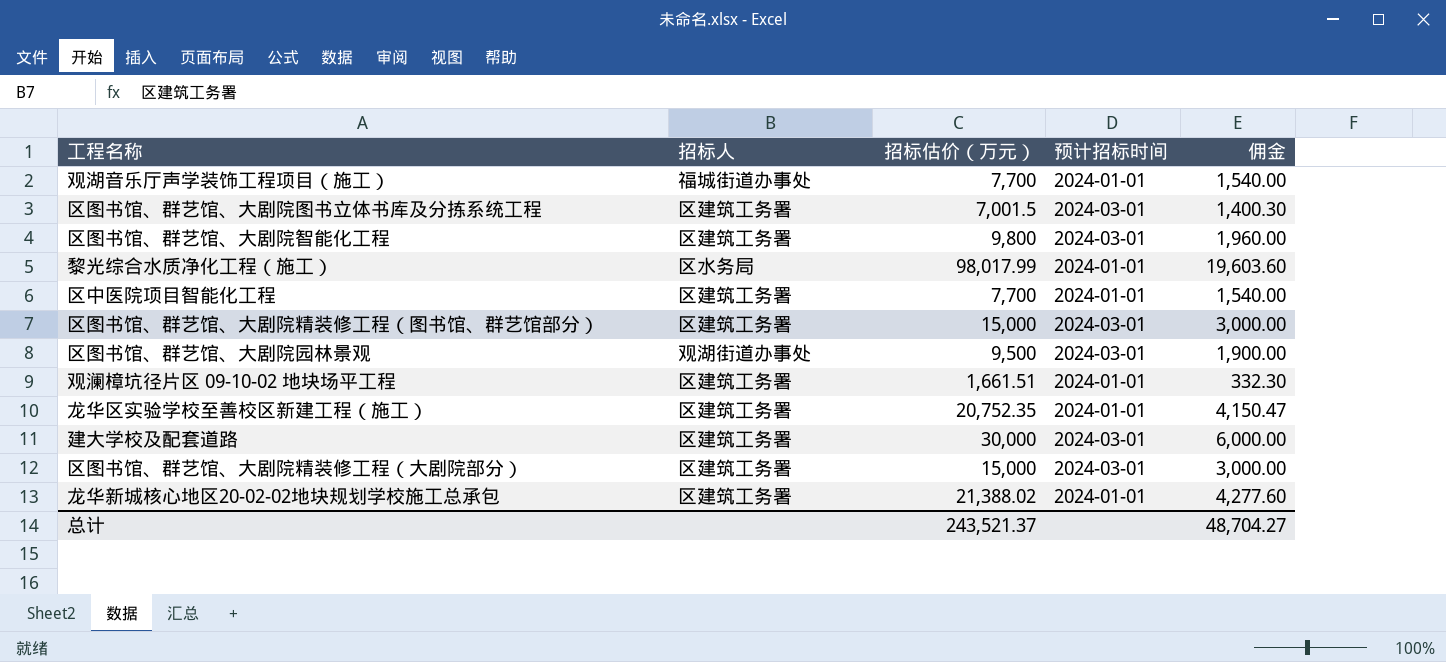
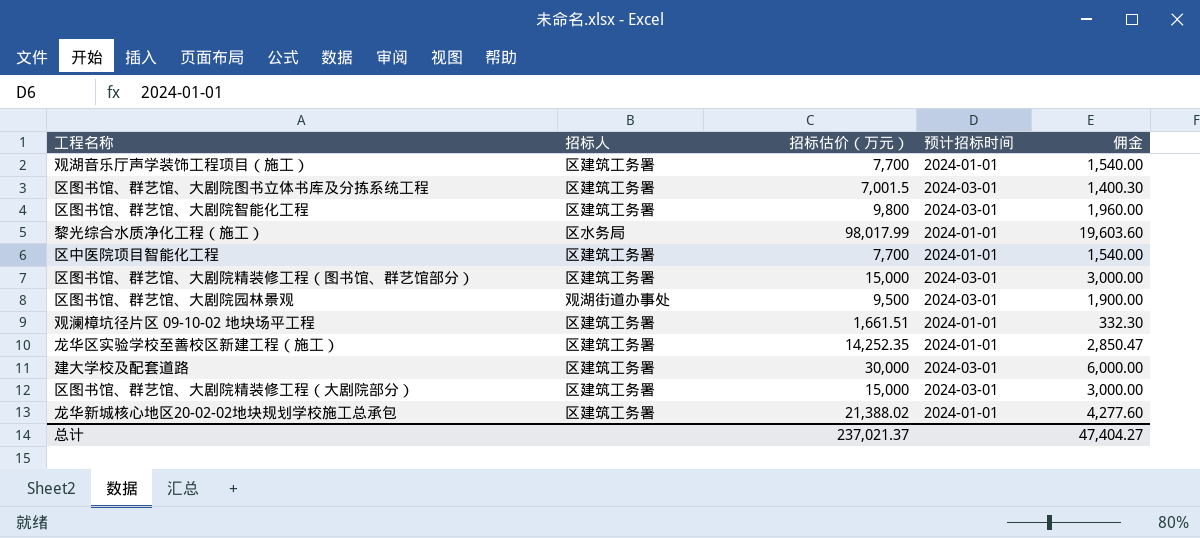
观湖音乐厅声学装饰工程项目（施工） | 招标人: 福城街道办事处 -> 区建筑工务署
龙华区实验学校至善校区新建工程（施工） | 招标估价（万元）: 20,752.35 -> 14,252.35
龙华区实验学校至善校区新建工程（施工） | 佣金: 4,150.47 -> 2,850.47
总计 | 招标估价（万元）: 243,521.37 -> 237,021.37
总计 | 佣金: 48,704.27 -> 47,404.27

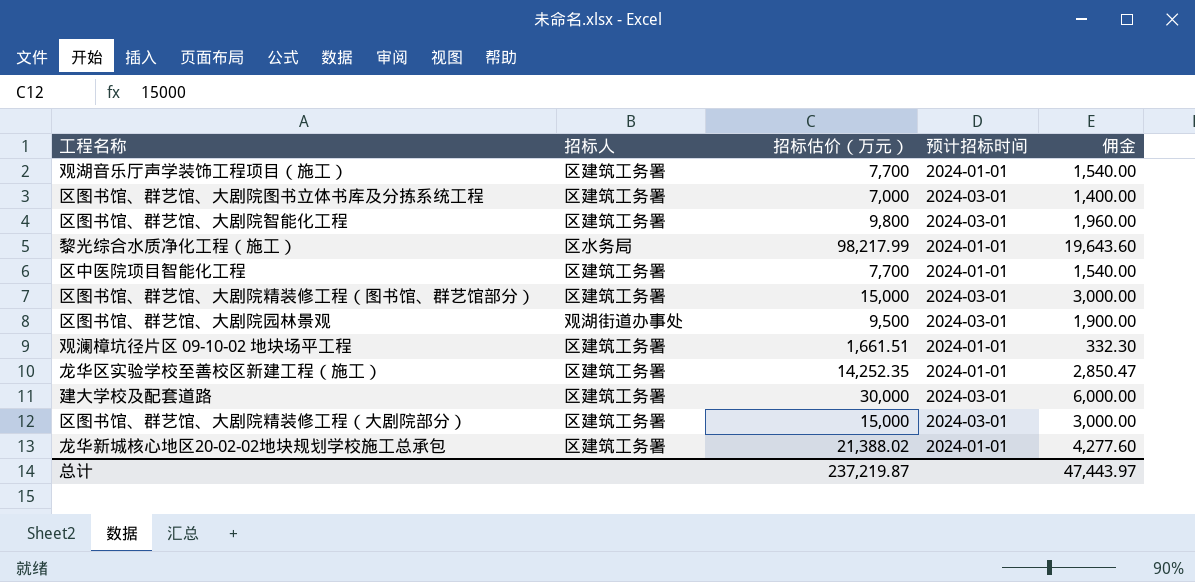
区图书馆、群艺馆、大剧院图书立体书库及分拣系统工程 | 招标估价（万元）: 7,001.5 -> 7,000
区图书馆、群艺馆、大剧院图书立体书库及分拣系统工程 | 佣金: 1,400.30 -> 1,400.00
黎光综合水质净化工程（施工） | 招标估价（万元）: 98,017.99 -> 98,217.99
黎光综合水质净化工程（施工） | 佣金: 19,603.60 -> 19,643.60
总计 | 招标估价（万元）: 237,021.37 -> 237,219.87
总计 | 佣金: 47,404.27 -> 47,443.97

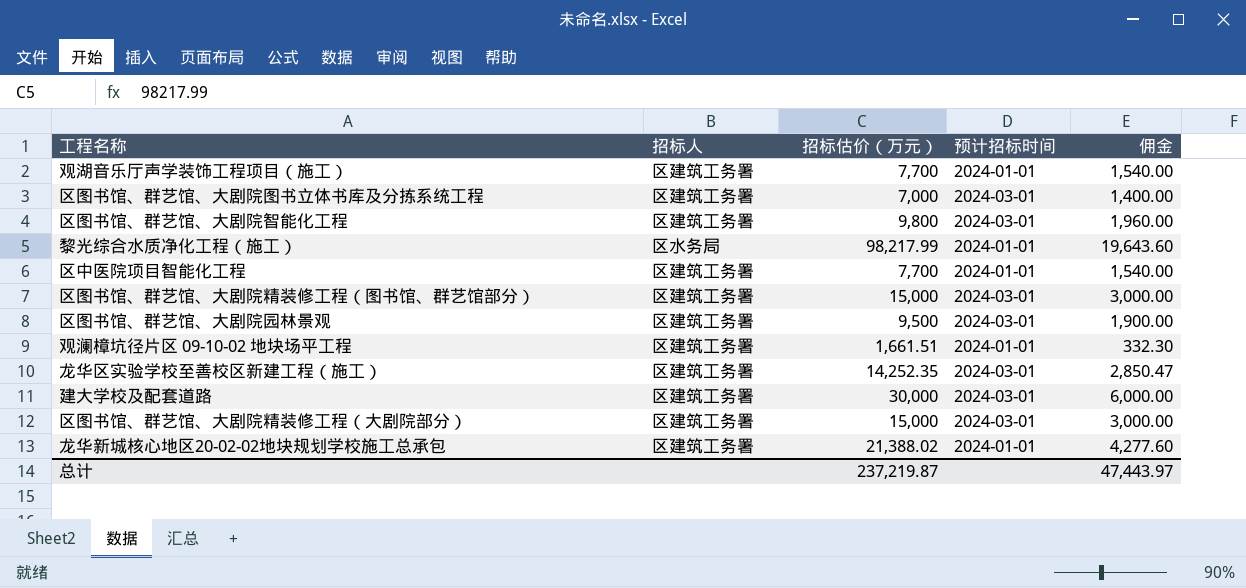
区图书馆、群艺馆、大剧院园林景观 | 招标人: 观湖街道办事处 -> 区建筑工务署
龙华区实验学校至善校区新建工程（施工） | 预计招标时间: 2024-01-01 -> 2024-03-01

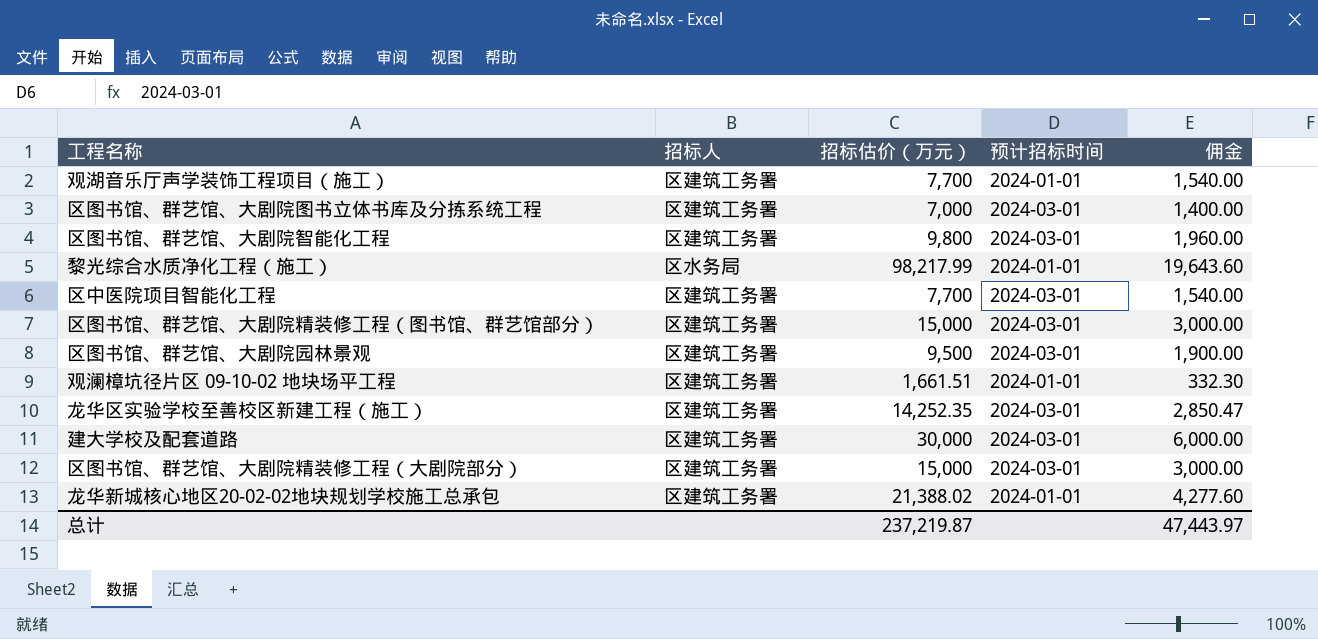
区中医院项目智能化工程 | 预计招标时间: 2024-01-01 -> 2024-03-01

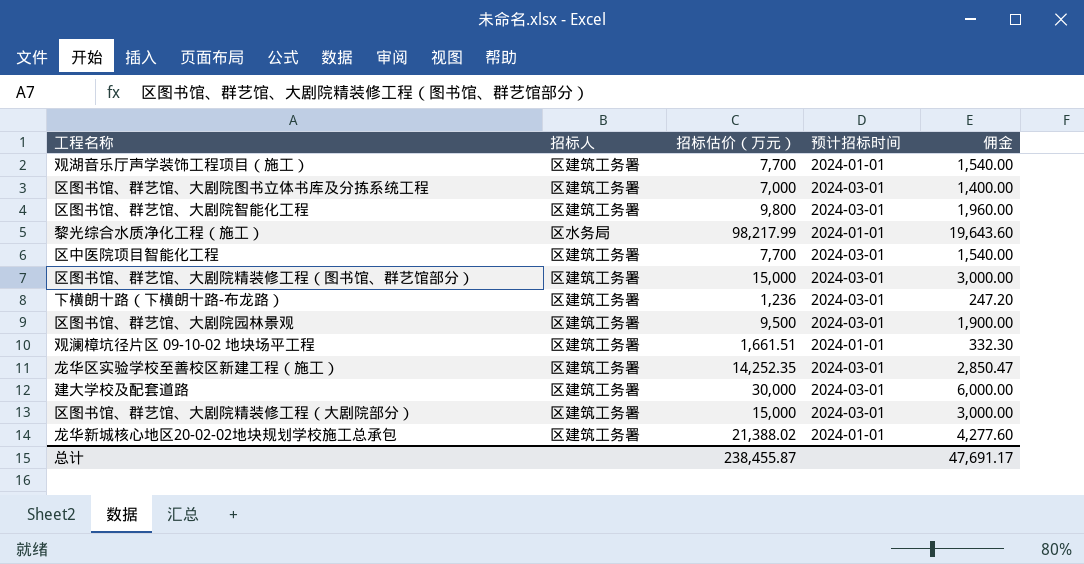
row 下横朗十路（下横朗十路-布龙路）: none -> 区建筑工务署 | 1,236 | 2024-03-01 | 247.20
总计 | 招标估价（万元）: 237,219.87 -> 238,455.87
总计 | 佣金: 47,443.97 -> 47,691.17

